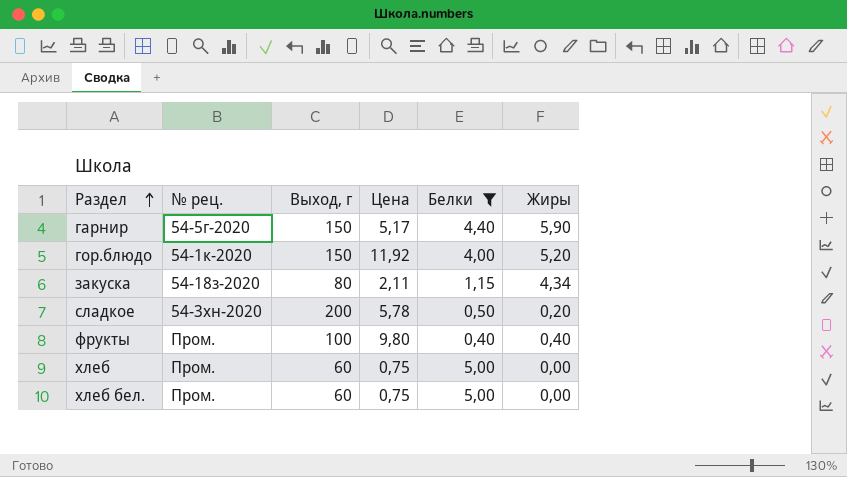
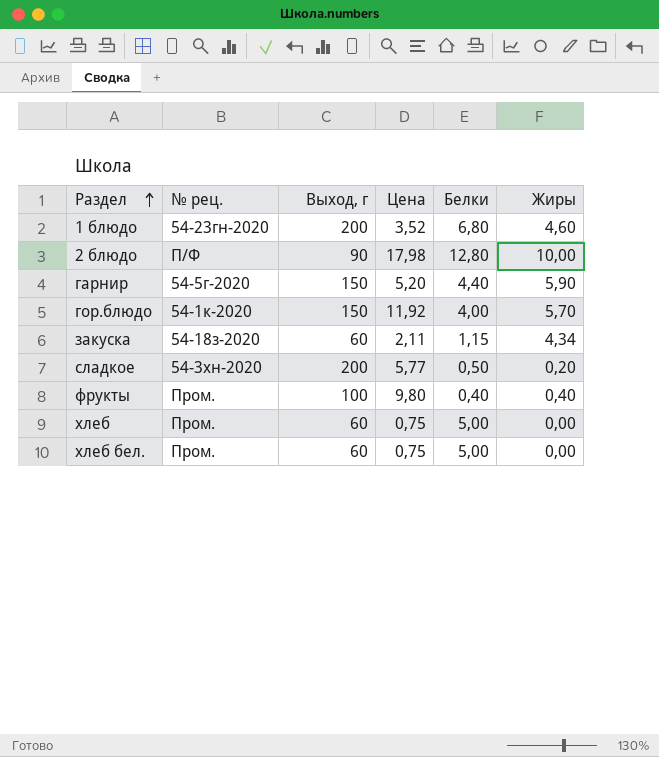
filter: Белки <= 5,00 -> none
гарнир | Цена: 5,17 -> 5,20
гор.блюдо | Жиры: 5,20 -> 5,70
закуска | Выход, г: 80 -> 60
сладкое | Цена: 5,78 -> 5,77

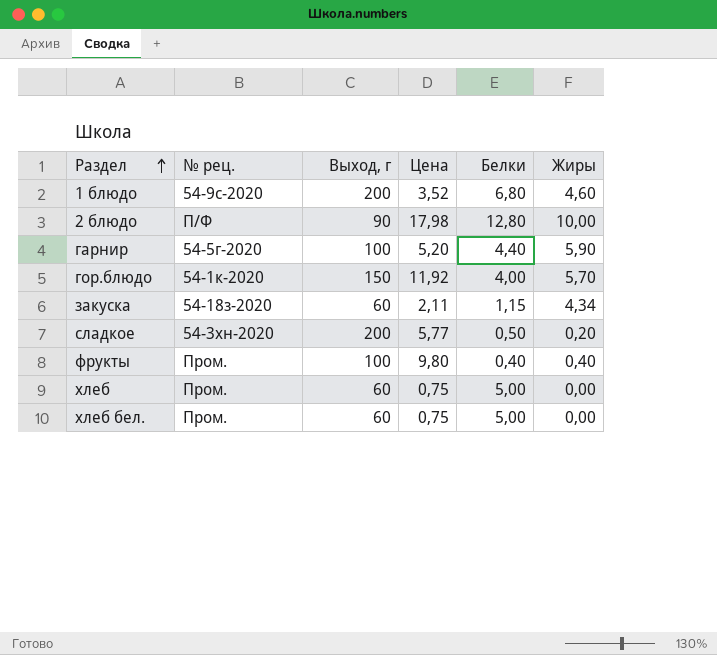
1 блюдо | № рец.: 54-23гн-2020 -> 54-9с-2020
гарнир | Выход, г: 150 -> 100

